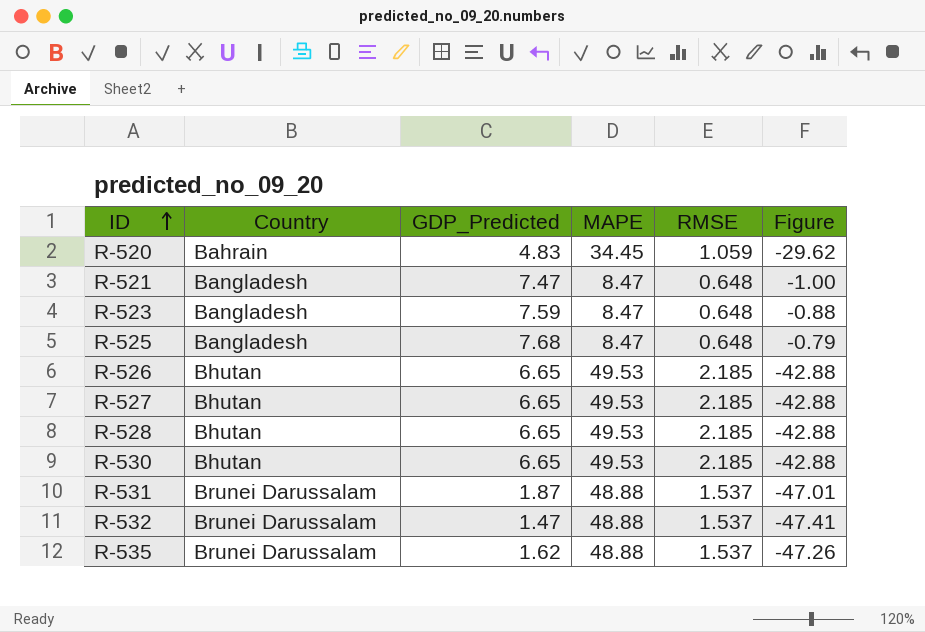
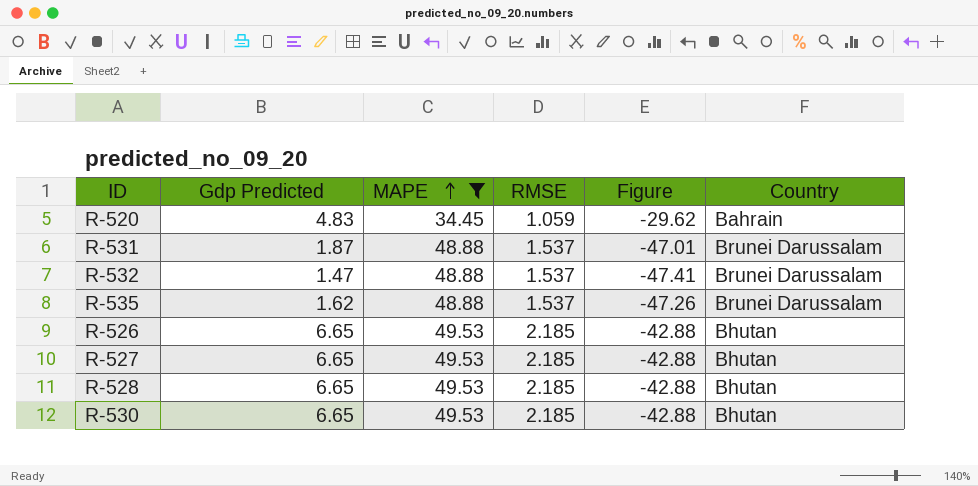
filter: none -> MAPE != 8.47
row order: ID ascending -> MAPE ascending
column name: GDP_Predicted -> Gdp Predicted
column Country | position: 2 -> 6

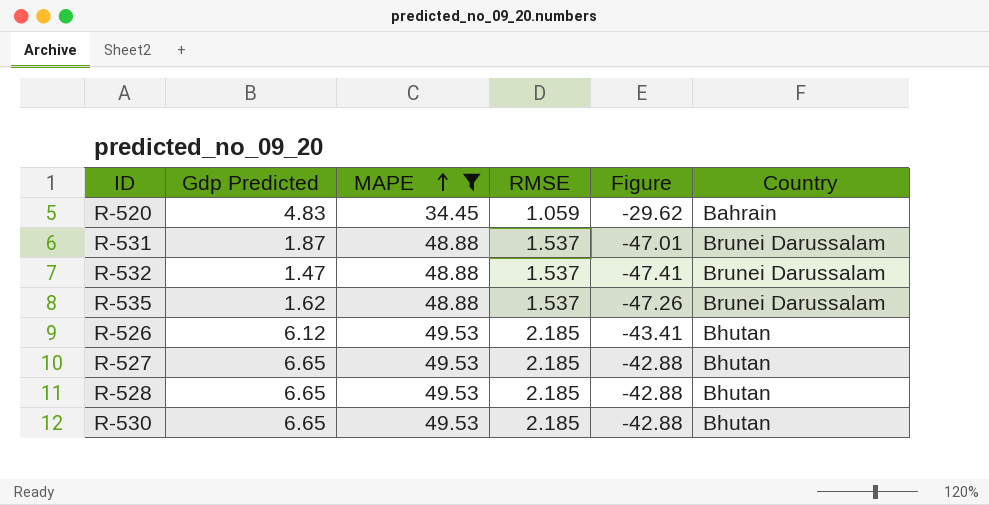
R-526 | Gdp Predicted: 6.65 -> 6.12
R-526 | Figure: -42.88 -> -43.41

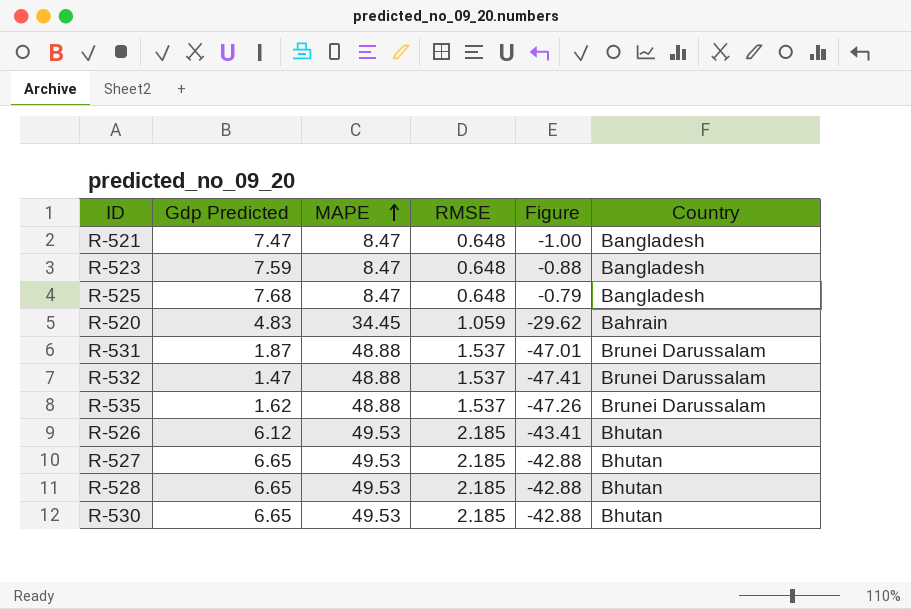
filter: MAPE != 8.47 -> none

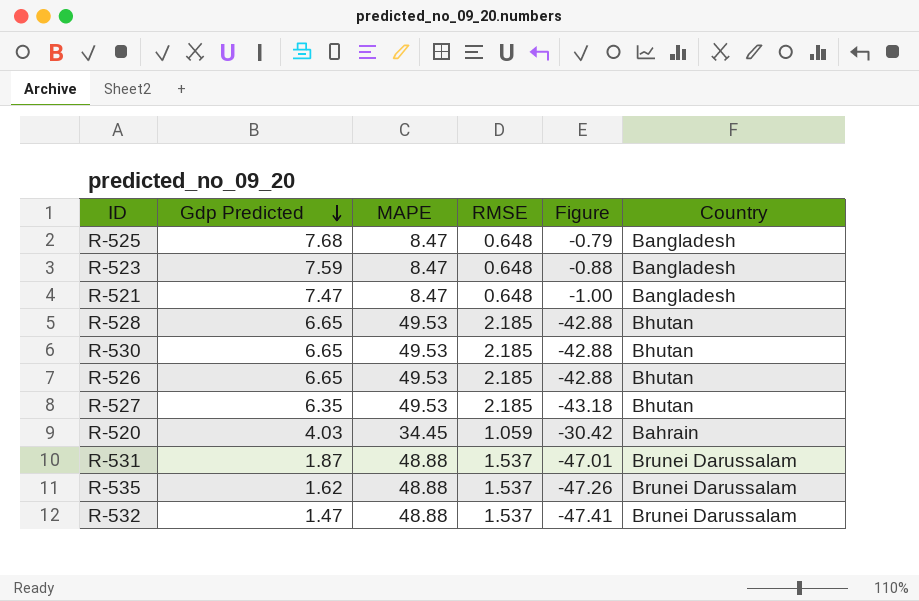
row order: MAPE ascending -> Gdp Predicted descending
R-526 | Gdp Predicted: 6.12 -> 6.65
R-526 | Figure: -43.41 -> -42.88
R-527 | Gdp Predicted: 6.65 -> 6.35
R-527 | Figure: -42.88 -> -43.18
R-520 | Gdp Predicted: 4.83 -> 4.03
R-520 | Figure: -29.62 -> -30.42

